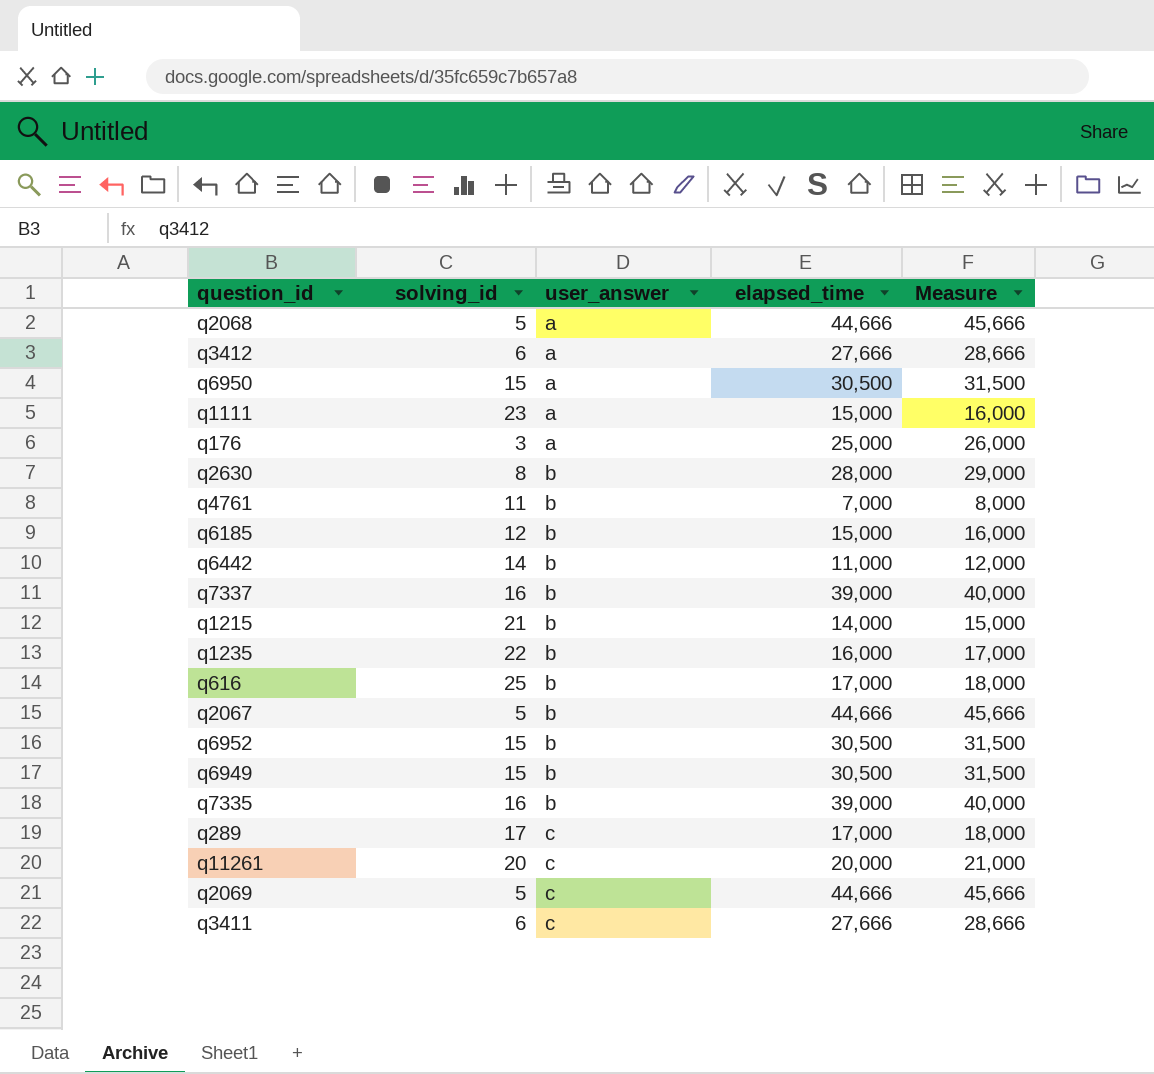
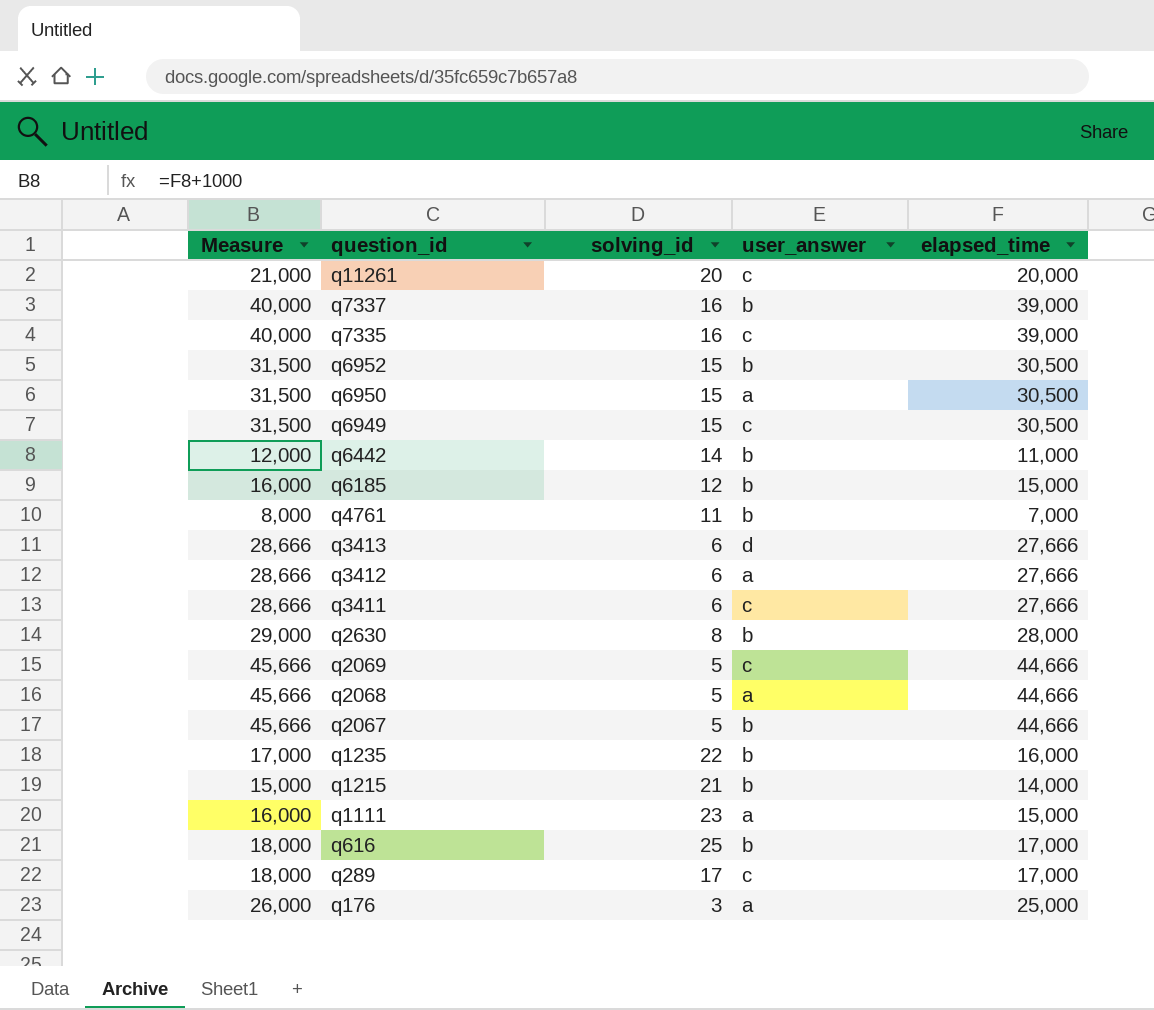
row order: user_answer ascending -> question_id descending
column Measure | position: 5 -> 1
q7335 | user_answer: b -> c
q6949 | user_answer: b -> c
row q3413: none -> 28,666 | 6 | d | 27,666

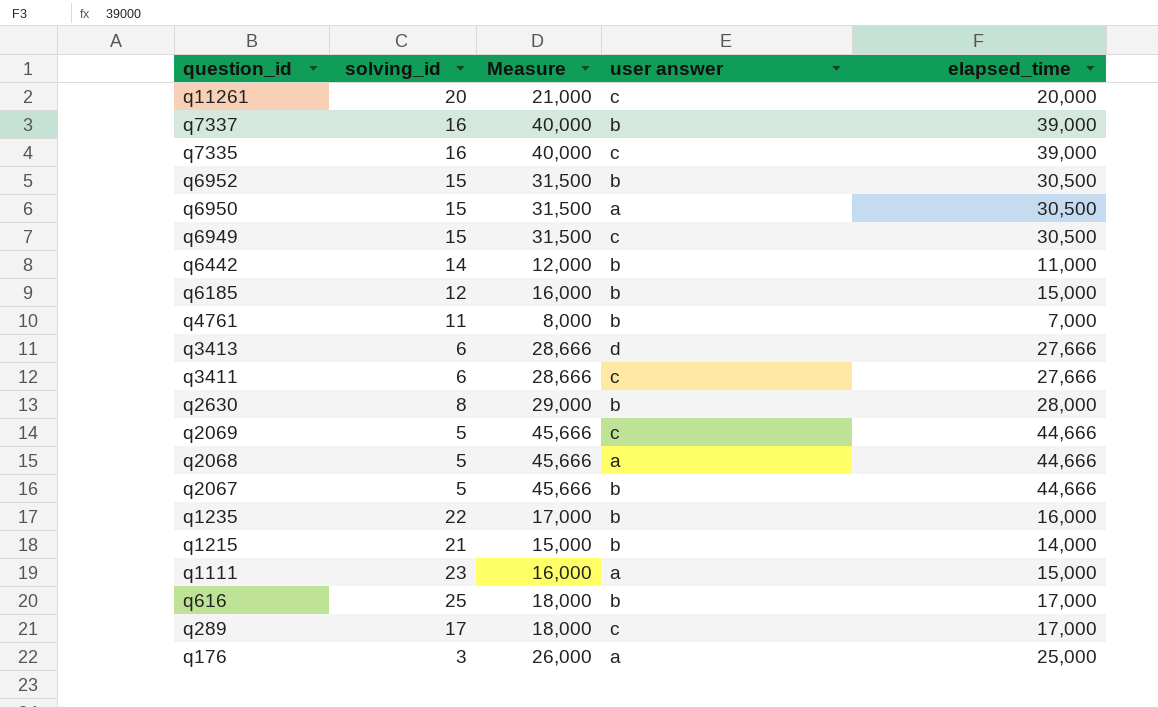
column Measure | position: 1 -> 3
column name: user_answer -> user answer
row q3412: 28,666 | 6 | a | 27,666 -> none

